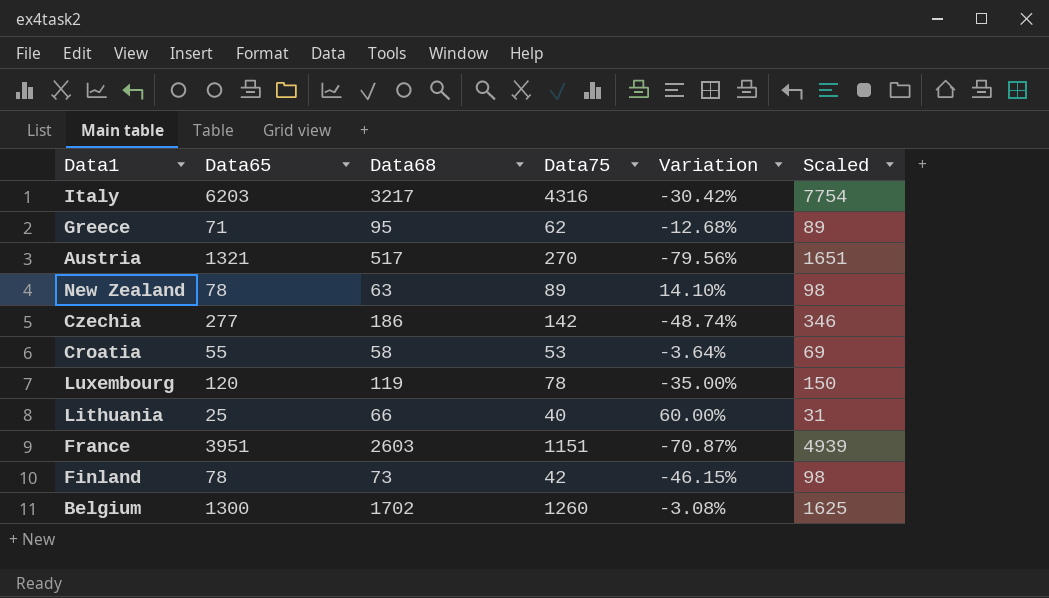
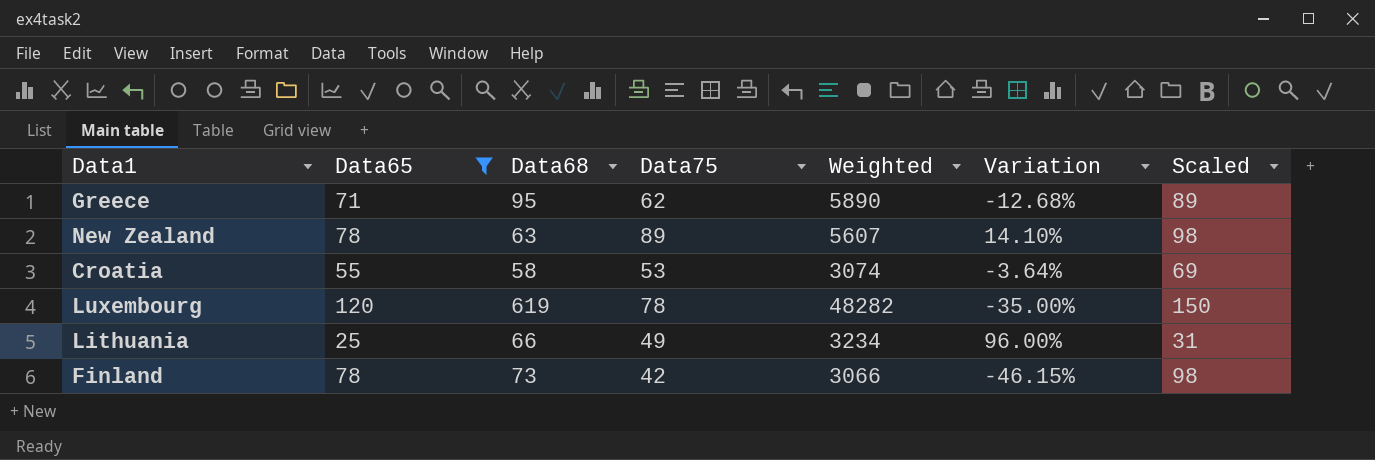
filter: none -> Data65 <= 120
column Weighted | formula: none -> [Data68] * [Data75]
Luxembourg | Data68: 119 -> 619
Lithuania | Data75: 40 -> 49
Lithuania | Variation: 60.00% -> 96.00%

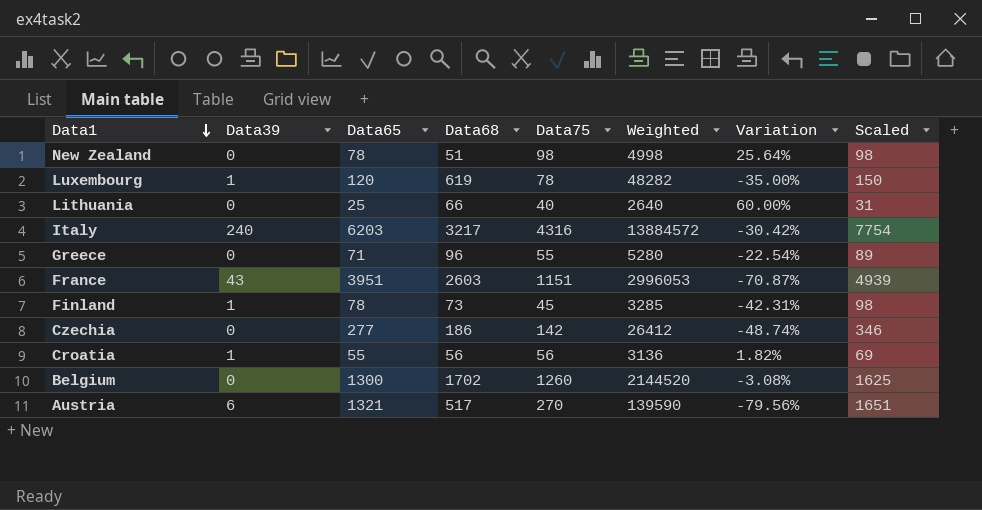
filter: Data65 <= 120 -> none
row order: none -> Data1 descending
column Data39 | position: none -> 2
New Zealand | Data68: 63 -> 51
New Zealand | Data75: 89 -> 98
New Zealand | Weighted: 5607 -> 4998
New Zealand | Variation: 14.10% -> 25.64%
Lithuania | Data75: 49 -> 40
Lithuania | Weighted: 3234 -> 2640
Lithuania | Variation: 96.00% -> 60.00%
Greece | Data68: 95 -> 96
Greece | Data75: 62 -> 55
Greece | Weighted: 5890 -> 5280
Greece | Variation: -12.68% -> -22.54%
Finland | Data75: 42 -> 45
Finland | Weighted: 3066 -> 3285
Finland | Variation: -46.15% -> -42.31%
Croatia | Data68: 58 -> 56
Croatia | Data75: 53 -> 56
Croatia | Weighted: 3074 -> 3136
Croatia | Variation: -3.64% -> 1.82%

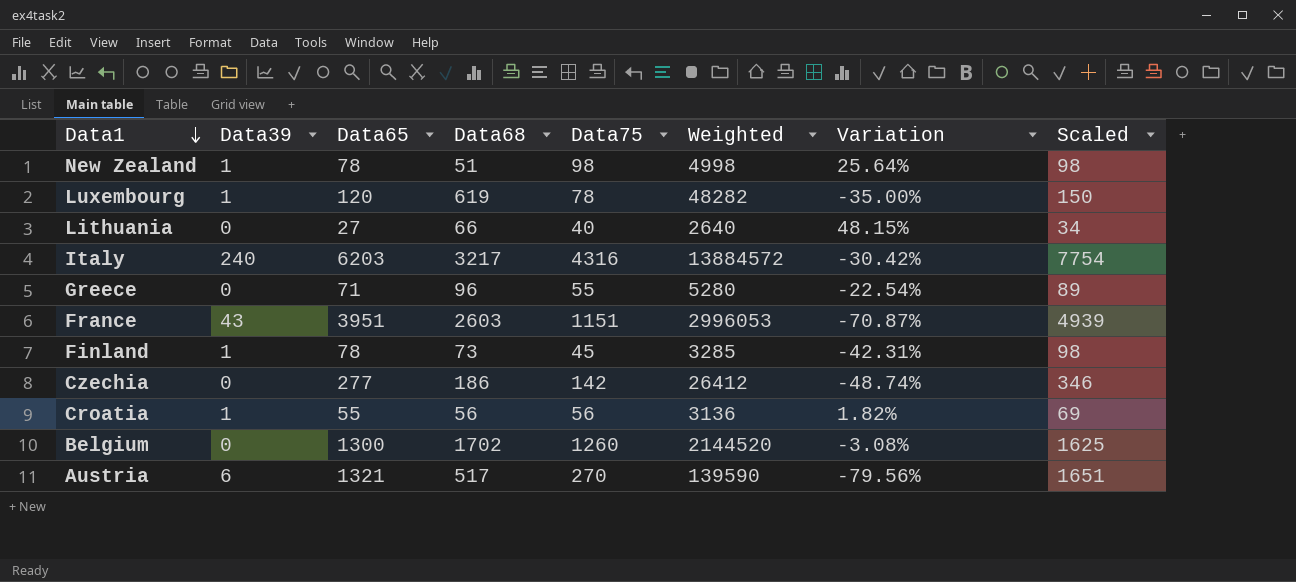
New Zealand | Data39: 0 -> 1
Lithuania | Data65: 25 -> 27
Lithuania | Variation: 60.00% -> 48.15%
Lithuania | Scaled: 31 -> 34

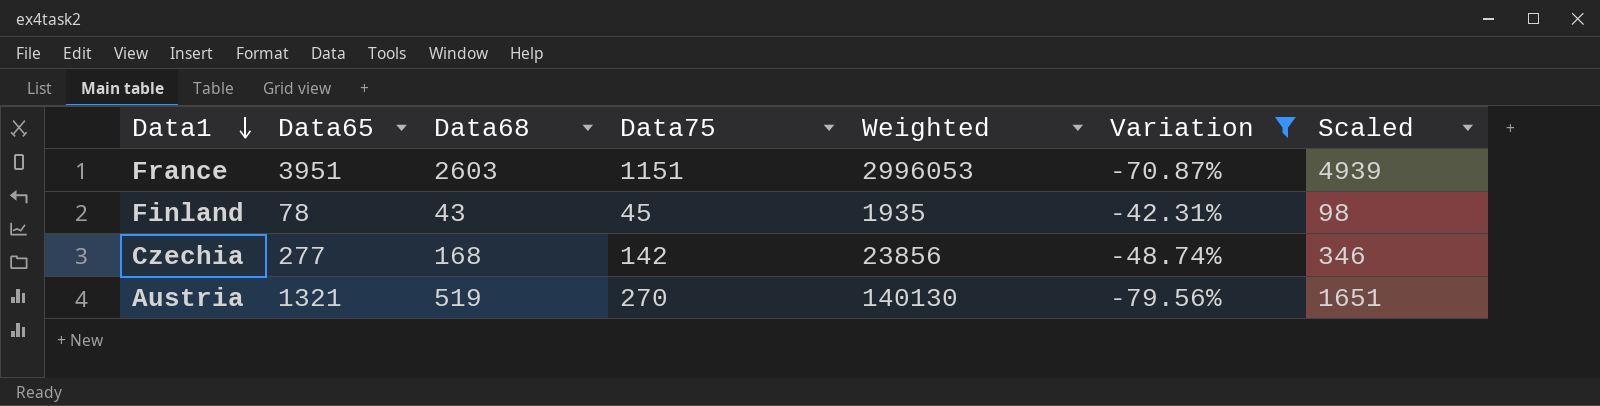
filter: none -> Variation <= -42.31%
column Data39 | position: 2 -> none
Finland | Data68: 73 -> 43
Finland | Weighted: 3285 -> 1935
Czechia | Data68: 186 -> 168
Czechia | Weighted: 26412 -> 23856
Austria | Data68: 517 -> 519
Austria | Weighted: 139590 -> 140130

